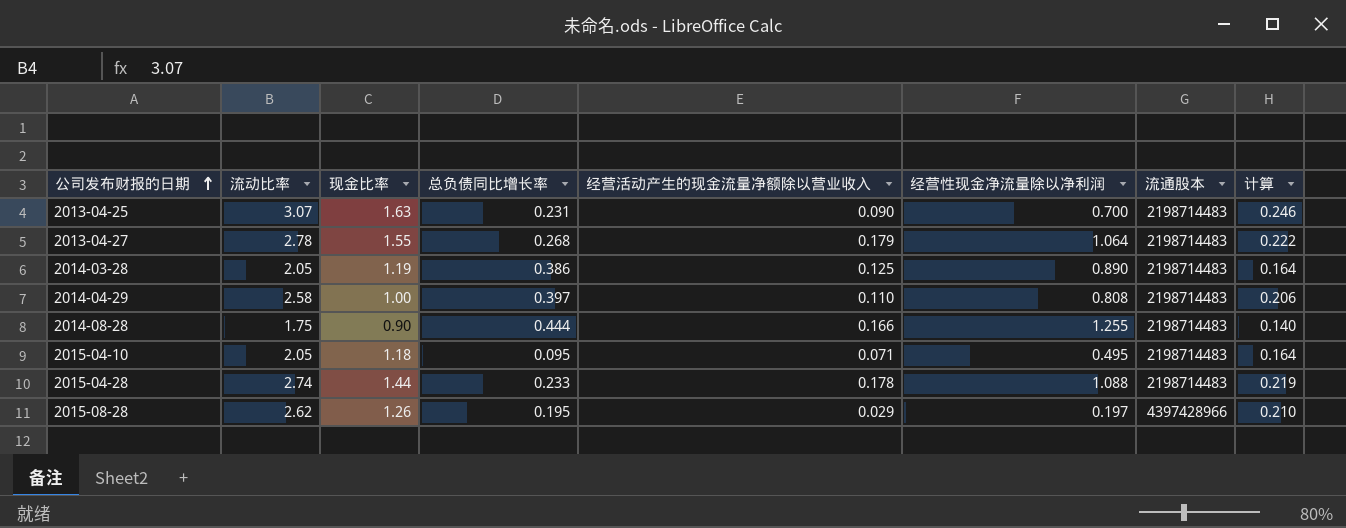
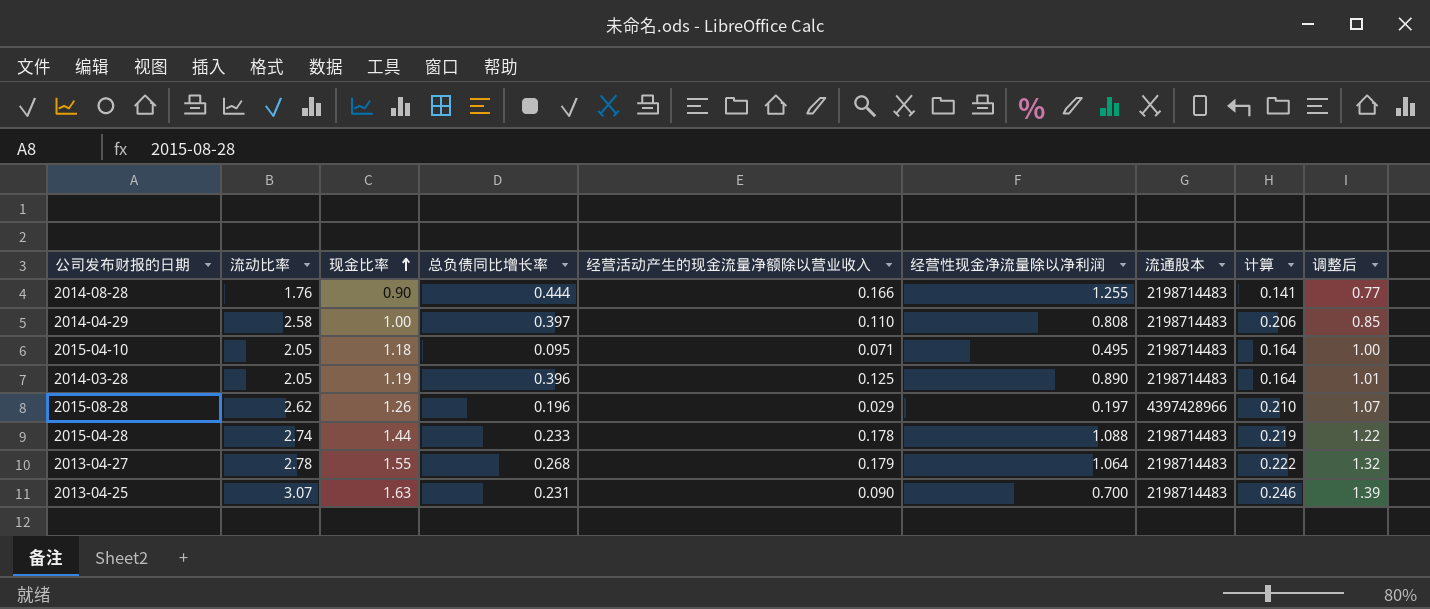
row order: 公司发布财报的日期 ascending -> 现金比率 ascending
column 调整后 | formula: none -> [现金比率] * 0.85
2014-08-28 | 流动比率: 1.75 -> 1.76
2014-08-28 | 计算: 0.140 -> 0.141
2014-03-28 | 总负债同比增长率: 0.386 -> 0.396
2015-08-28 | 总负债同比增长率: 0.195 -> 0.196

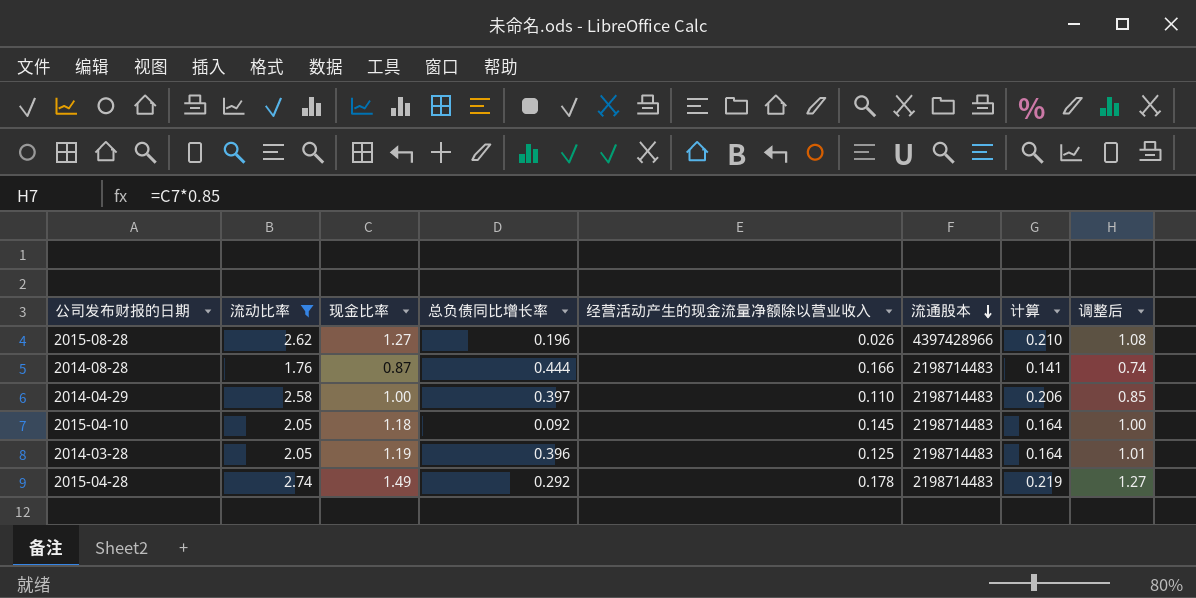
filter: none -> 流动比率 <= 2.74
row order: 现金比率 ascending -> 流通股本 descending
column 经营性现金净流量除以净利润 | position: 6 -> none
2015-08-28 | 现金比率: 1.26 -> 1.27
2015-08-28 | 经营活动产生的现金流量净额除以营业收入: 0.029 -> 0.026
2015-08-28 | 调整后: 1.07 -> 1.08
2014-08-28 | 现金比率: 0.90 -> 0.87
2014-08-28 | 调整后: 0.77 -> 0.74
2015-04-10 | 总负债同比增长率: 0.095 -> 0.092
2015-04-10 | 经营活动产生的现金流量净额除以营业收入: 0.071 -> 0.145
2015-04-28 | 现金比率: 1.44 -> 1.49
2015-04-28 | 总负债同比增长率: 0.233 -> 0.292
2015-04-28 | 调整后: 1.22 -> 1.27

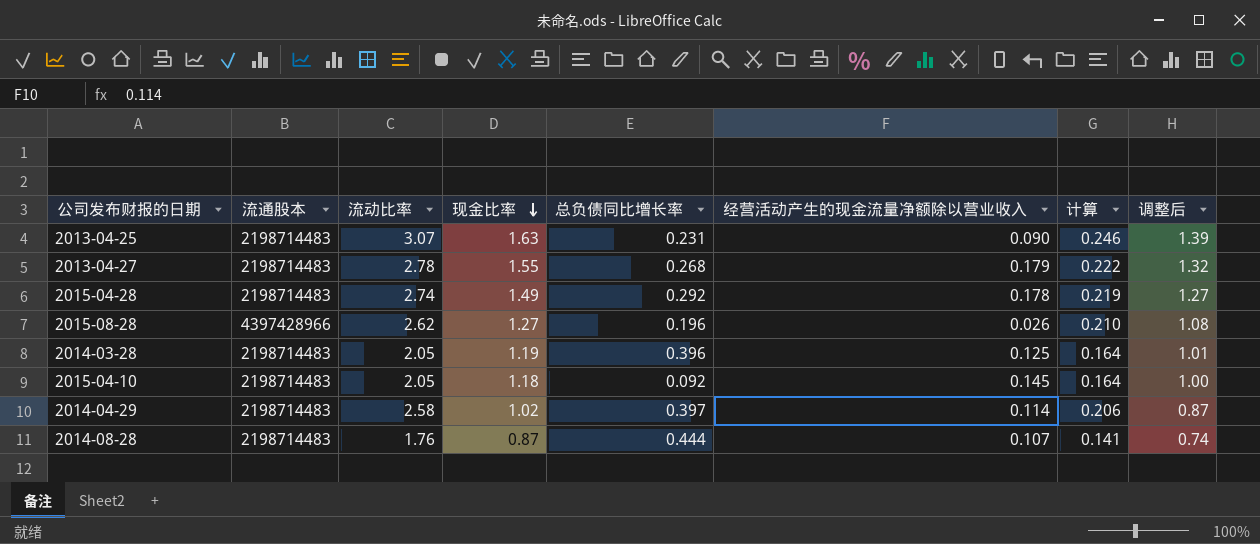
filter: 流动比率 <= 2.74 -> none
row order: 流通股本 descending -> 现金比率 descending
column 流通股本 | position: 6 -> 2
2014-04-29 | 现金比率: 1.00 -> 1.02
2014-04-29 | 经营活动产生的现金流量净额除以营业收入: 0.110 -> 0.114
2014-04-29 | 调整后: 0.85 -> 0.87
2014-08-28 | 经营活动产生的现金流量净额除以营业收入: 0.166 -> 0.107

